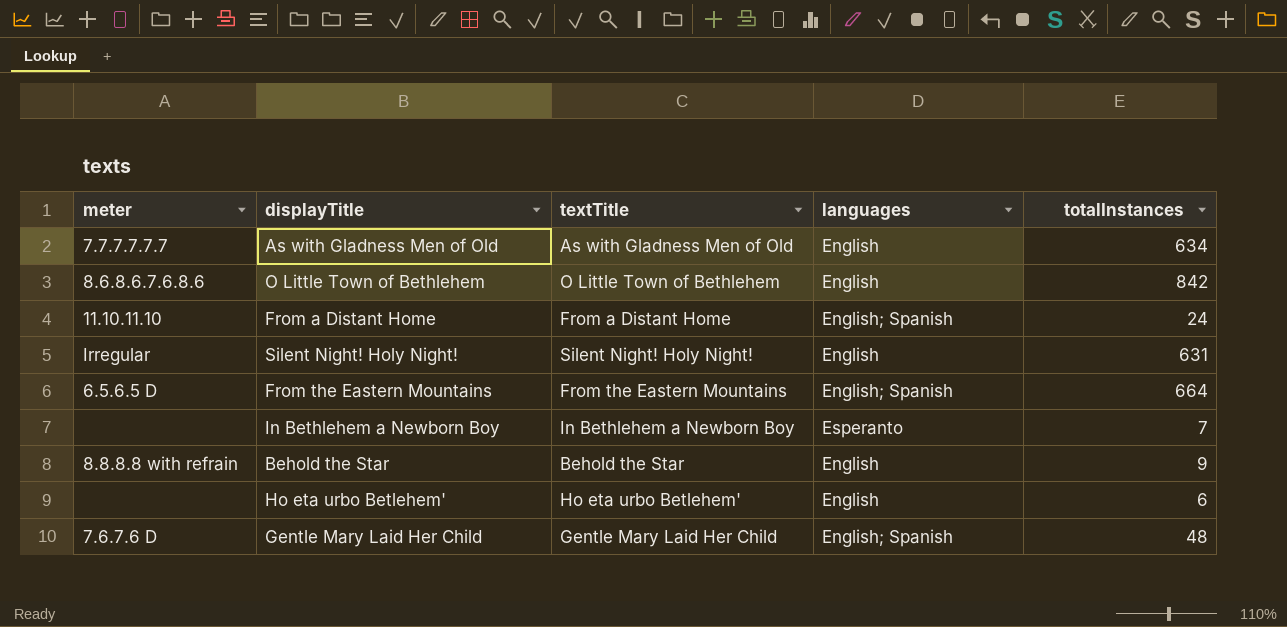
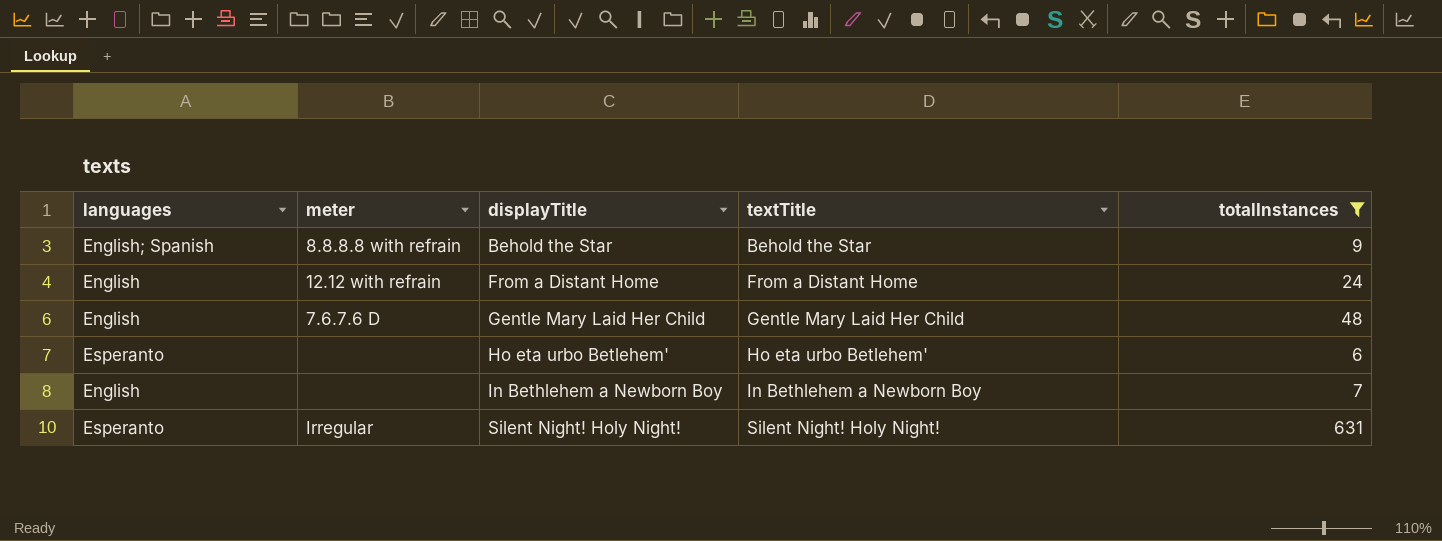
filter: none -> totalInstances <= 631
row order: none -> displayTitle ascending
column languages | position: 4 -> 1
Behold the Star | languages: English -> English; Spanish
From a Distant Home | languages: English; Spanish -> English
From a Distant Home | meter: 11.10.11.10 -> 12.12 with refrain
Gentle Mary Laid Her Child | languages: English; Spanish -> English
Ho eta urbo Betlehem' | languages: English -> Esperanto
In Bethlehem a Newborn Boy | languages: Esperanto -> English
Silent Night! Holy Night! | languages: English -> Esperanto

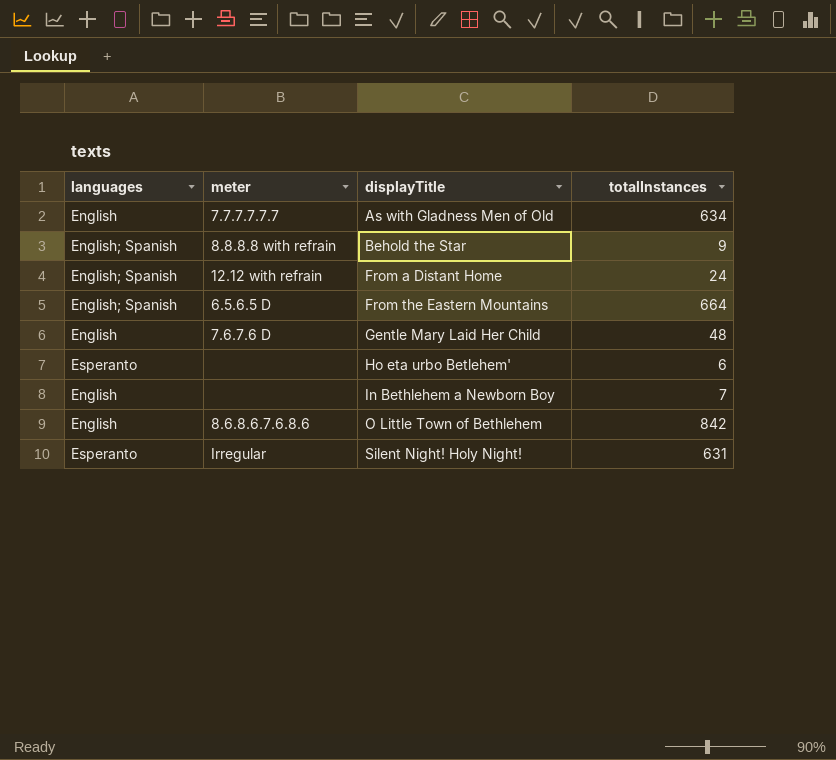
filter: totalInstances <= 631 -> none
column textTitle | position: 4 -> none
From a Distant Home | languages: English -> English; Spanish

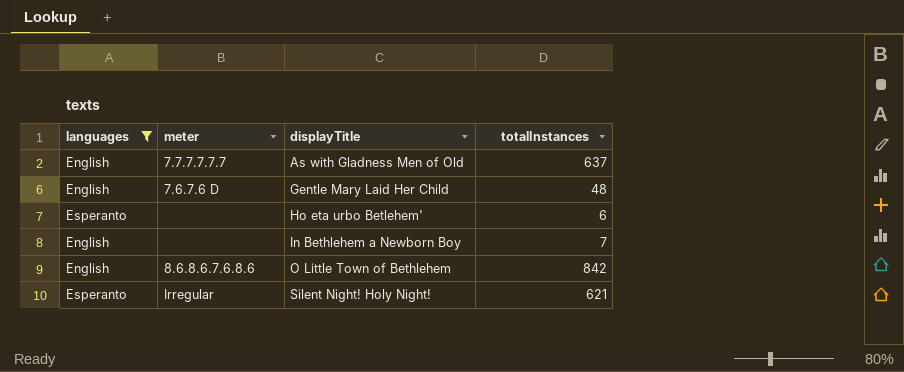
filter: none -> languages != English; Spanish
As with Gladness Men of Old | totalInstances: 634 -> 637
Silent Night! Holy Night! | totalInstances: 631 -> 621

